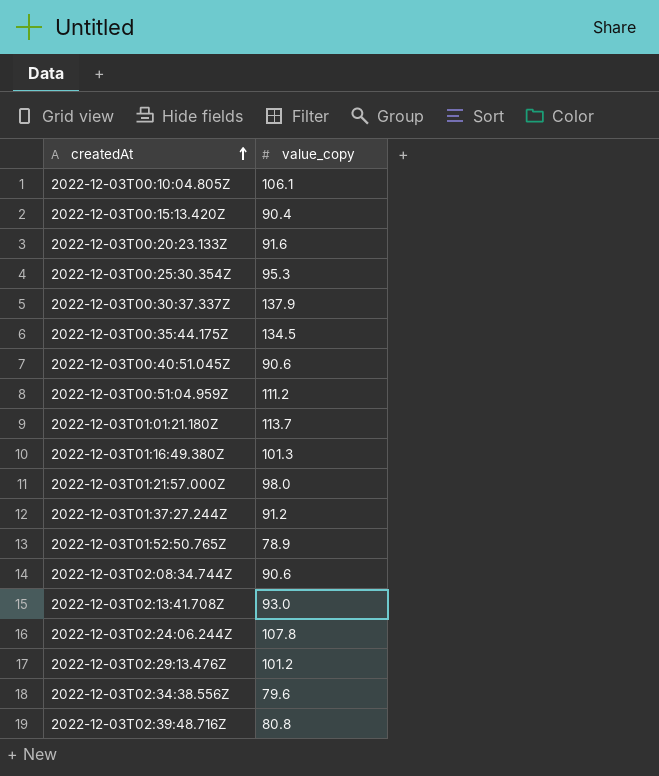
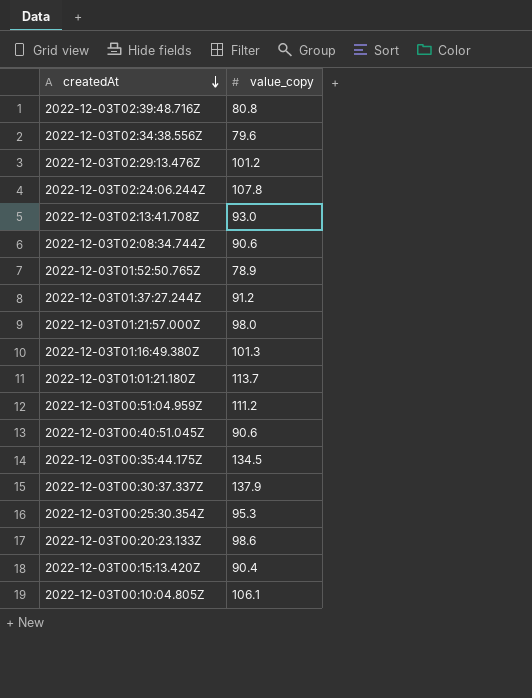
row order: createdAt ascending -> createdAt descending
2022-12-03T00:20:23.133Z | value_copy: 91.6 -> 98.6

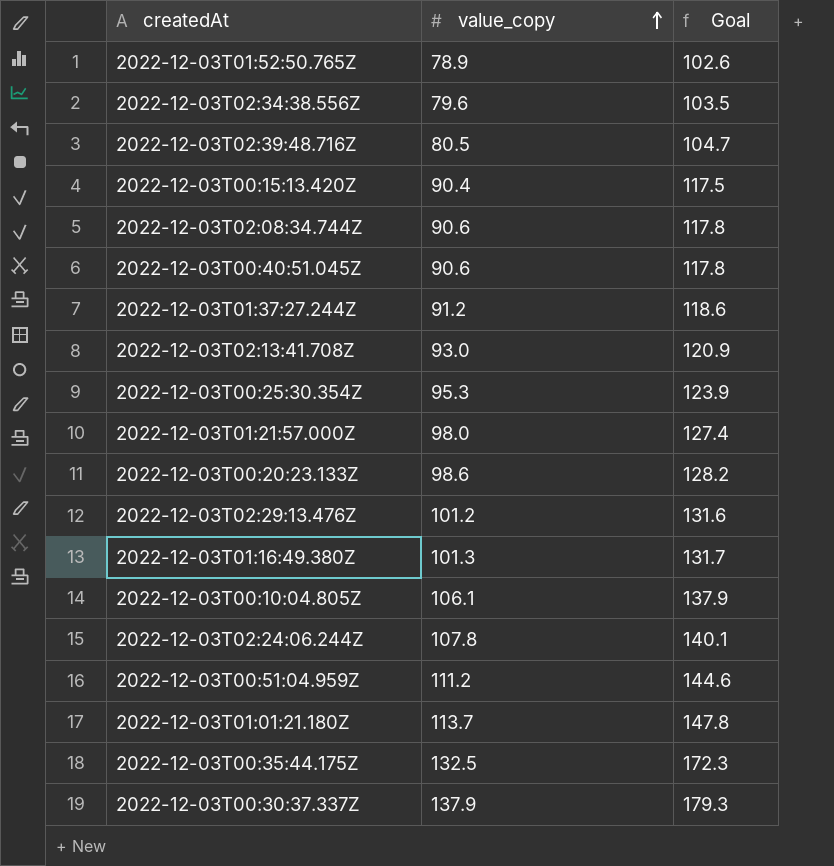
row order: createdAt descending -> value_copy ascending
column Goal | formula: none -> [value_copy] * 1.3
2022-12-03T02:39:48.716Z | value_copy: 80.8 -> 80.5
2022-12-03T00:35:44.175Z | value_copy: 134.5 -> 132.5

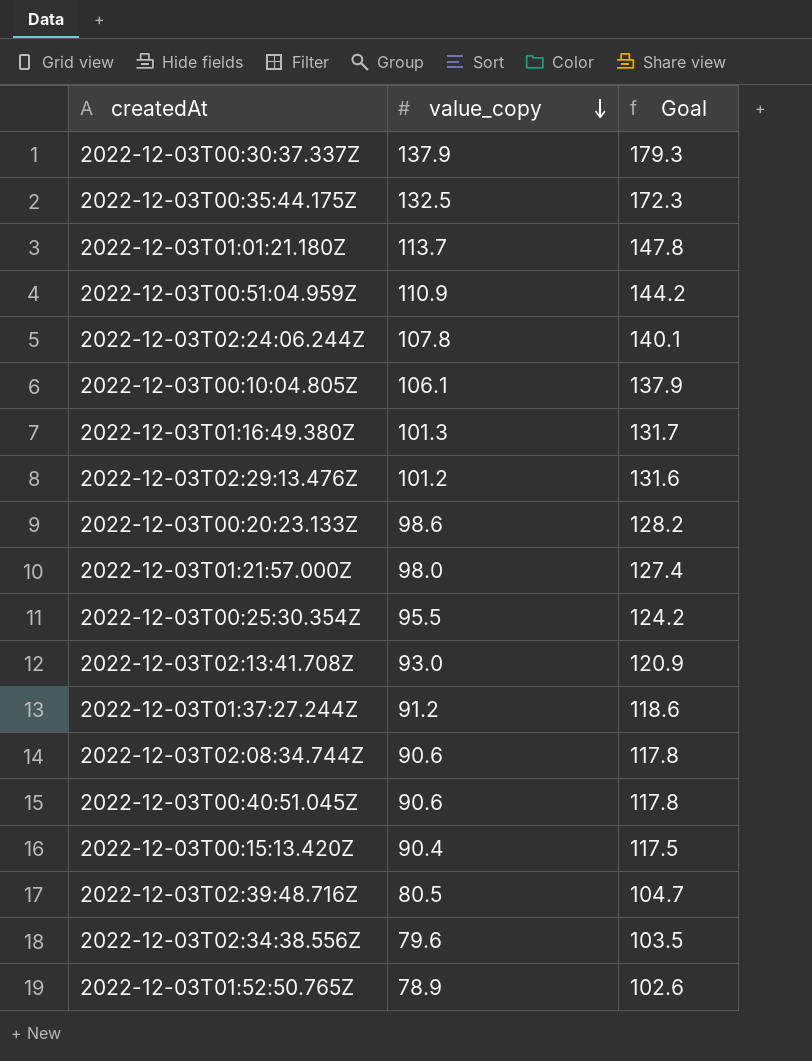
row order: value_copy ascending -> value_copy descending
2022-12-03T00:51:04.959Z | value_copy: 111.2 -> 110.9
2022-12-03T00:51:04.959Z | Goal: 144.6 -> 144.2
2022-12-03T00:25:30.354Z | value_copy: 95.3 -> 95.5
2022-12-03T00:25:30.354Z | Goal: 123.9 -> 124.2

